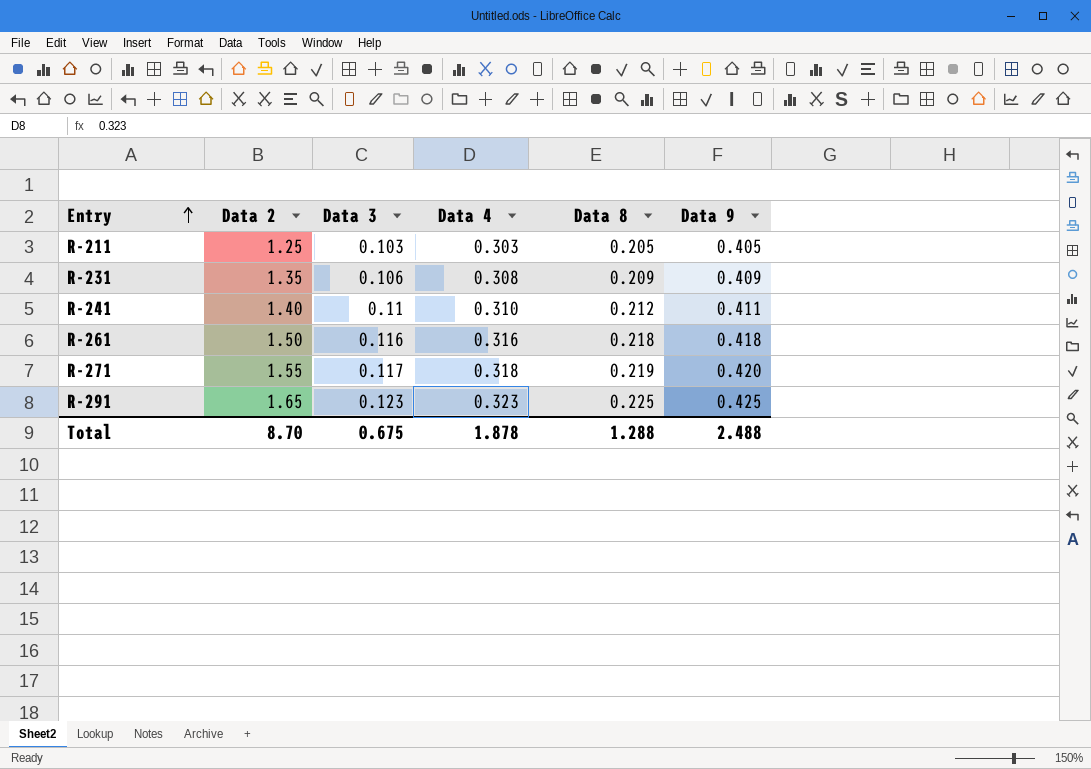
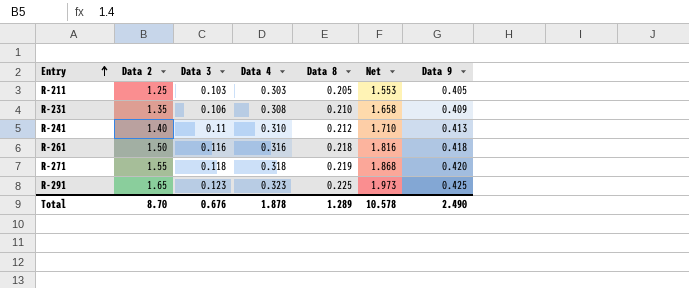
column Net | formula: none -> [Data 2] + [Data 4]
R-231 | Data 8: 0.209 -> 0.210
R-241 | Data 9: 0.411 -> 0.413
R-271 | Data 3: 0.117 -> 0.118
Total | Data 3: 0.675 -> 0.676
Total | Data 8: 1.288 -> 1.289
Total | Data 9: 2.488 -> 2.490

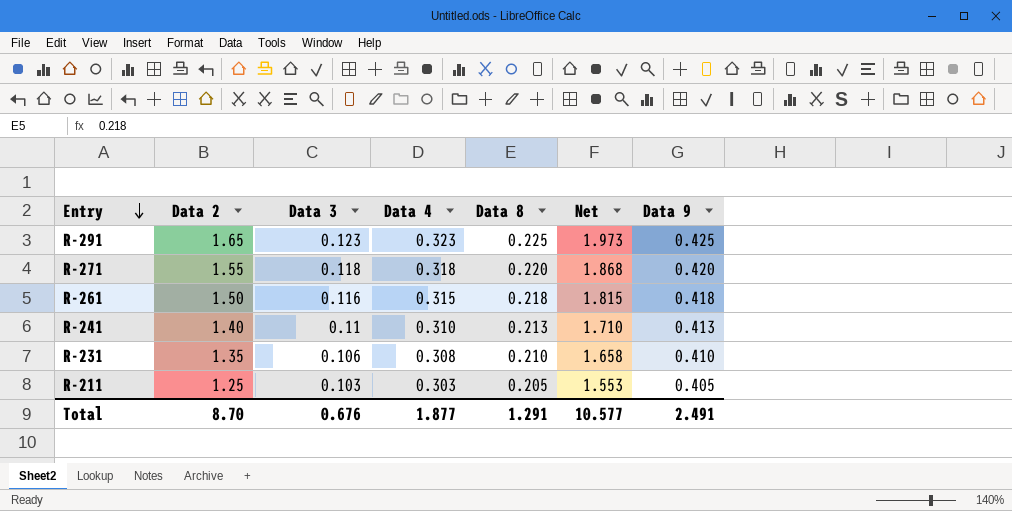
row order: Entry ascending -> Entry descending
R-271 | Data 8: 0.219 -> 0.220
R-261 | Data 4: 0.316 -> 0.315
R-261 | Net: 1.816 -> 1.815
R-241 | Data 8: 0.212 -> 0.213
R-231 | Data 9: 0.409 -> 0.410
Total | Data 4: 1.878 -> 1.877
Total | Data 8: 1.289 -> 1.291
Total | Net: 10.578 -> 10.577
Total | Data 9: 2.490 -> 2.491

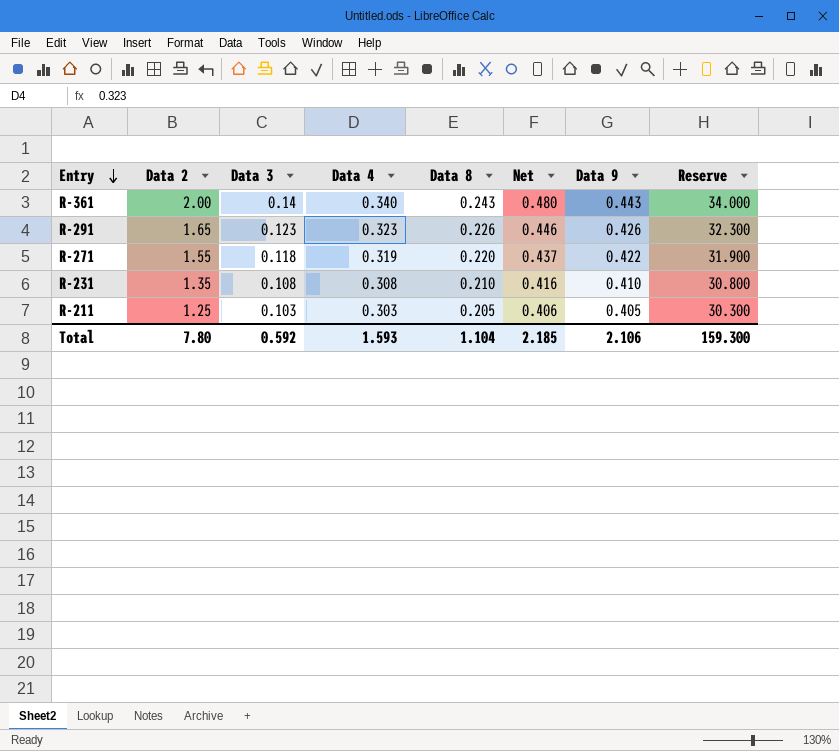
column Net | formula: [Data 2] + [Data 4] -> [Data 3] + [Data 4]
column Reserve | formula: none -> [Data 4] * 100
row R-261: 1.50 | 0.116 | 0.315 | 0.218 | 1.815 | 0.418 -> none
row R-241: 1.40 | 0.11 | 0.310 | 0.213 | 1.710 | 0.413 -> none
row R-361: none -> 2.00 | 0.14 | 0.340 | 0.243 | 0.480 | 0.443 | 34.000
R-291 | Data 8: 0.225 -> 0.226
R-291 | Data 9: 0.425 -> 0.426
R-271 | Data 4: 0.318 -> 0.319
R-271 | Data 9: 0.420 -> 0.422
R-231 | Data 3: 0.106 -> 0.108
Total | Data 2: 8.70 -> 7.80
Total | Data 3: 0.676 -> 0.592
Total | Data 4: 1.877 -> 1.593
Total | Data 8: 1.291 -> 1.104
Total | Net: 10.577 -> 2.185
Total | Data 9: 2.491 -> 2.106

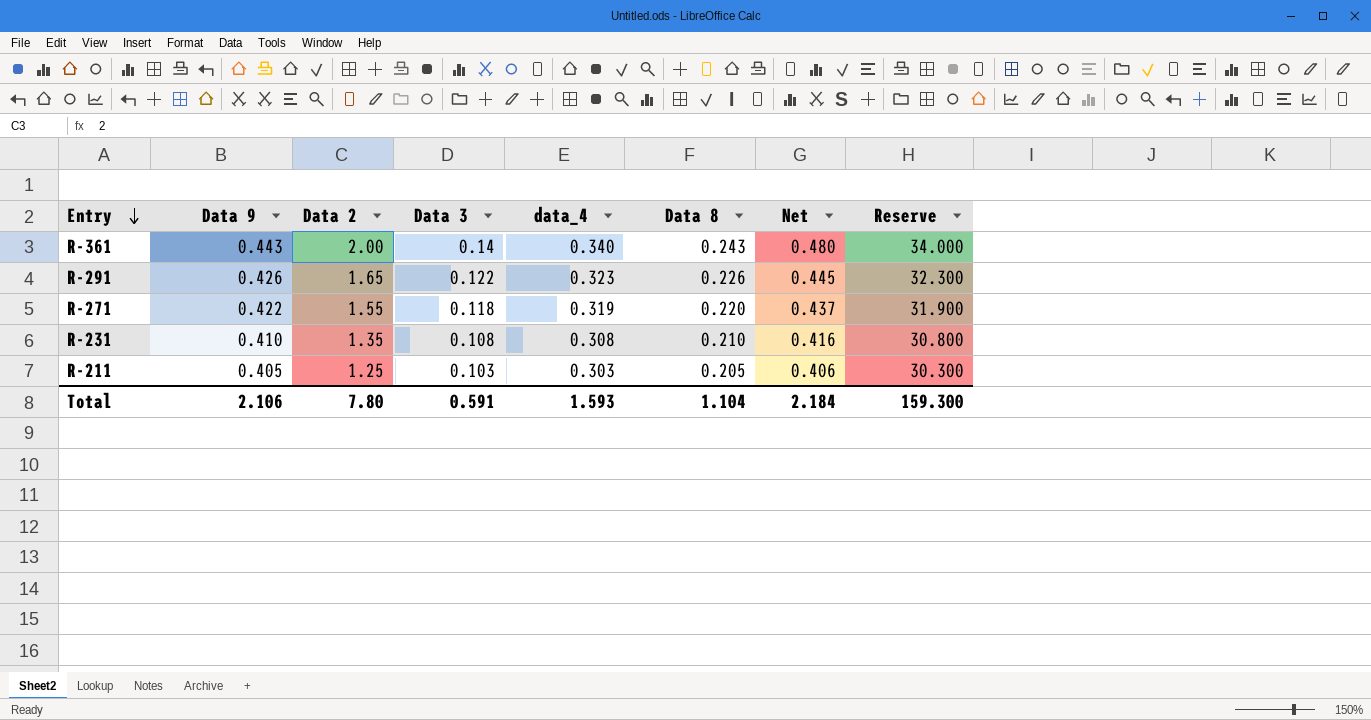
column Data 9 | position: 7 -> 2
column name: Data 4 -> data_4
R-291 | Data 3: 0.123 -> 0.122
R-291 | Net: 0.446 -> 0.445
Total | Data 3: 0.592 -> 0.591
Total | Net: 2.185 -> 2.184

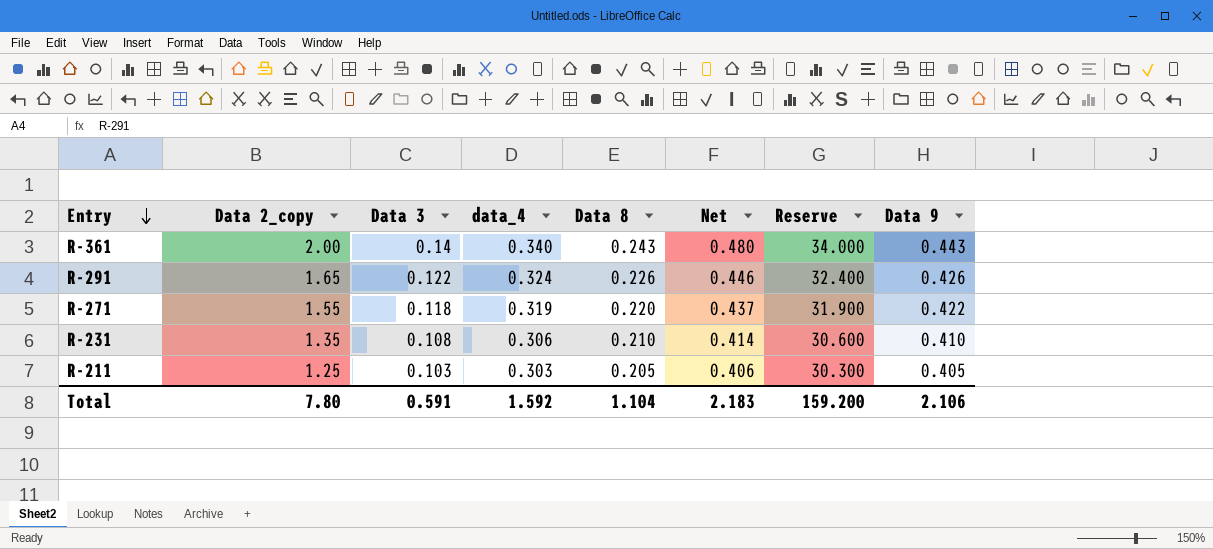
column name: Data 2 -> Data 2_copy
column Data 9 | position: 2 -> 8
R-291 | data_4: 0.323 -> 0.324
R-291 | Net: 0.445 -> 0.446
R-291 | Reserve: 32.300 -> 32.400
R-231 | data_4: 0.308 -> 0.306
R-231 | Net: 0.416 -> 0.414
R-231 | Reserve: 30.800 -> 30.600
Total | data_4: 1.593 -> 1.592
Total | Net: 2.184 -> 2.183
Total | Reserve: 159.300 -> 159.200

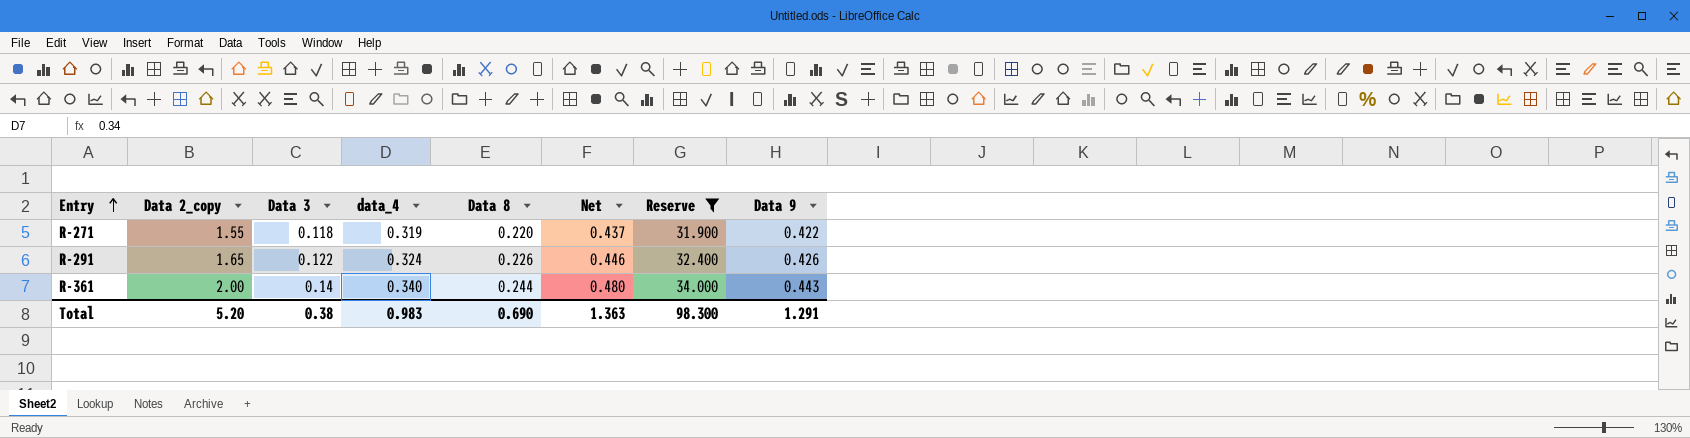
filter: none -> Reserve >= 31.900
row order: Entry descending -> Entry ascending
R-361 | Data 8: 0.243 -> 0.244
Total | Data 2_copy: 7.80 -> 5.20
Total | Data 3: 0.591 -> 0.38
Total | data_4: 1.592 -> 0.983
Total | Data 8: 1.104 -> 0.690
Total | Net: 2.183 -> 1.363
Total | Reserve: 159.200 -> 98.300
Total | Data 9: 2.106 -> 1.291

